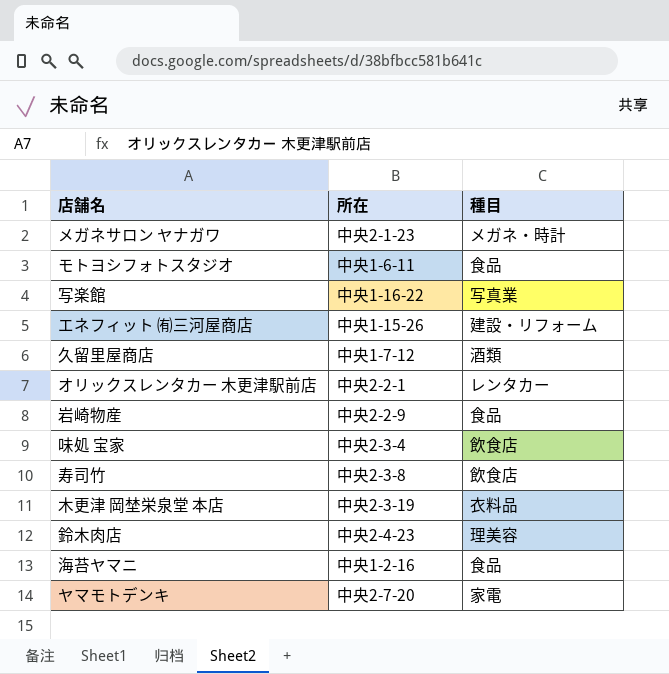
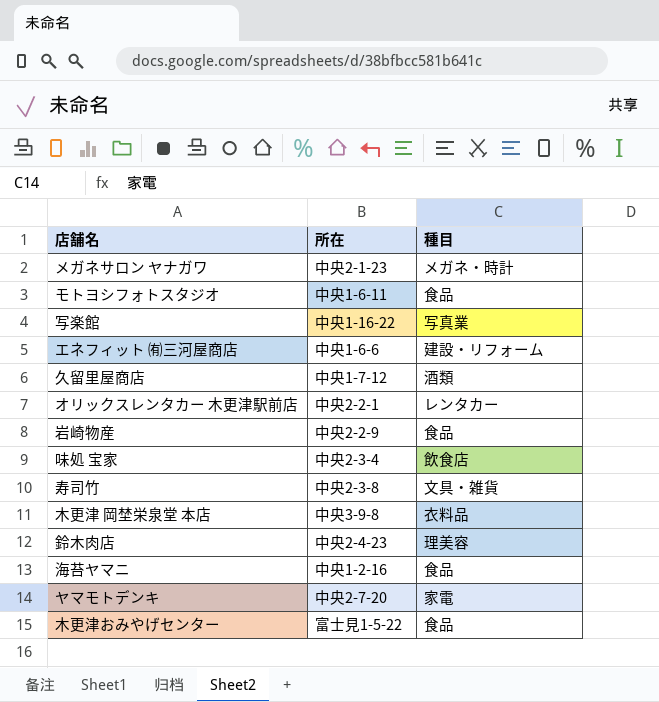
エネフィット ㈲三河屋商店 | 所在: 中央1-15-26 -> 中央1-6-6
寿司竹 | 種目: 飲食店 -> 文具・雑貨
木更津 岡埜栄泉堂 本店 | 所在: 中央2-3-19 -> 中央3-9-8
row 木更津おみやげセンター: none -> 富士見1-5-22 | 食品

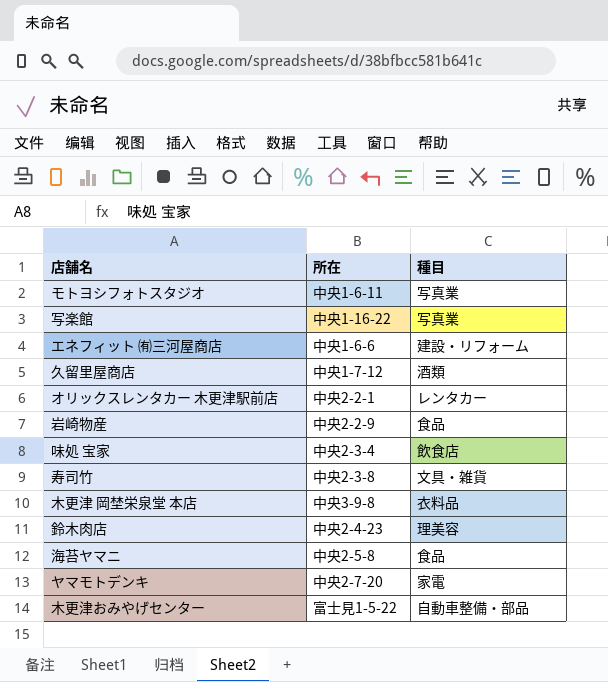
row メガネサロン ヤナガワ: 中央2-1-23 | メガネ・時計 -> none
モトヨシフォトスタジオ | 種目: 食品 -> 写真業
海苔ヤマニ | 所在: 中央1-2-16 -> 中央2-5-8
木更津おみやげセンター | 種目: 食品 -> 自動車整備・部品

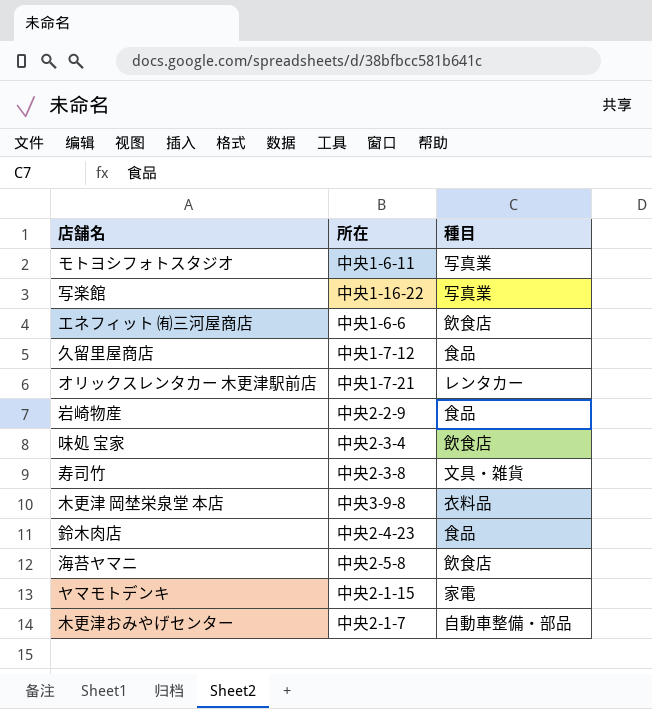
エネフィット ㈲三河屋商店 | 種目: 建設・リフォーム -> 飲食店
久留里屋商店 | 種目: 酒類 -> 食品
オリックスレンタカー 木更津駅前店 | 所在: 中央2-2-1 -> 中央1-7-21
鈴木肉店 | 種目: 理美容 -> 食品
海苔ヤマニ | 種目: 食品 -> 飲食店
ヤマモトデンキ | 所在: 中央2-7-20 -> 中央2-1-15
木更津おみやげセンター | 所在: 富士見1-5-22 -> 中央2-1-7

